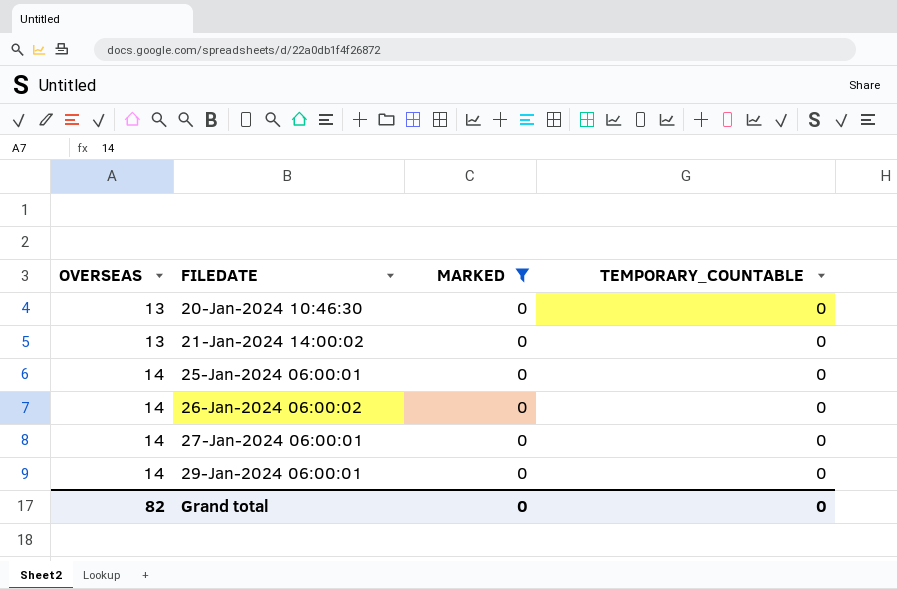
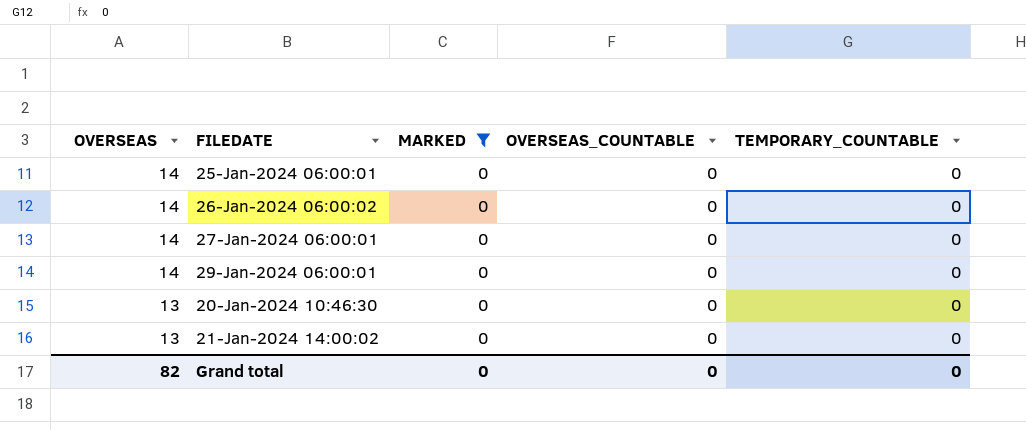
row order: OVERSEAS ascending -> OVERSEAS descending
column OVERSEAS_COUNTABLE | position: none -> 4

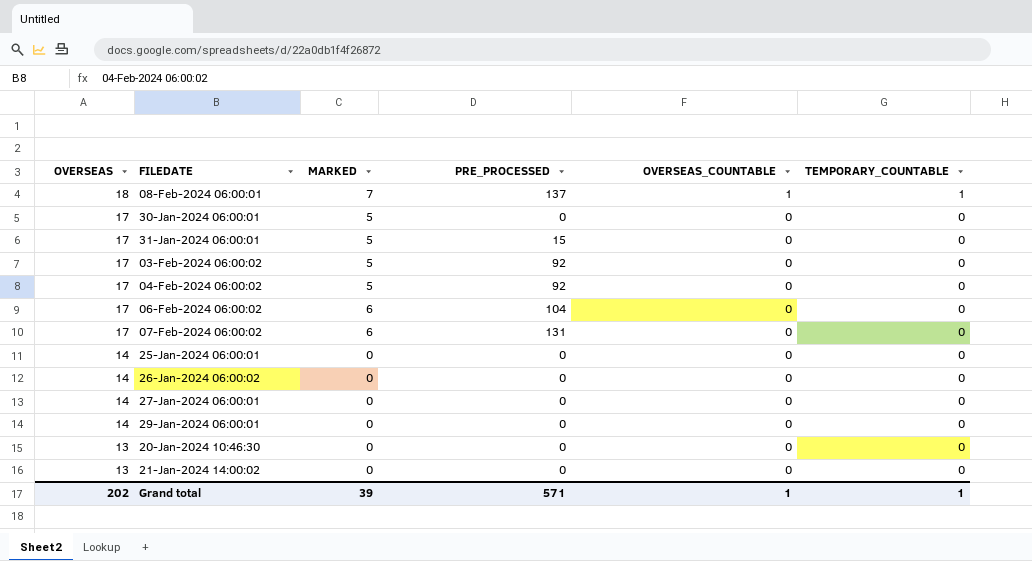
filter: MARKED = 0 -> none
column PRE_PROCESSED | position: none -> 4
Grand total | OVERSEAS: 82 -> 202
Grand total | MARKED: 0 -> 39
Grand total | OVERSEAS_COUNTABLE: 0 -> 1
Grand total | TEMPORARY_COUNTABLE: 0 -> 1

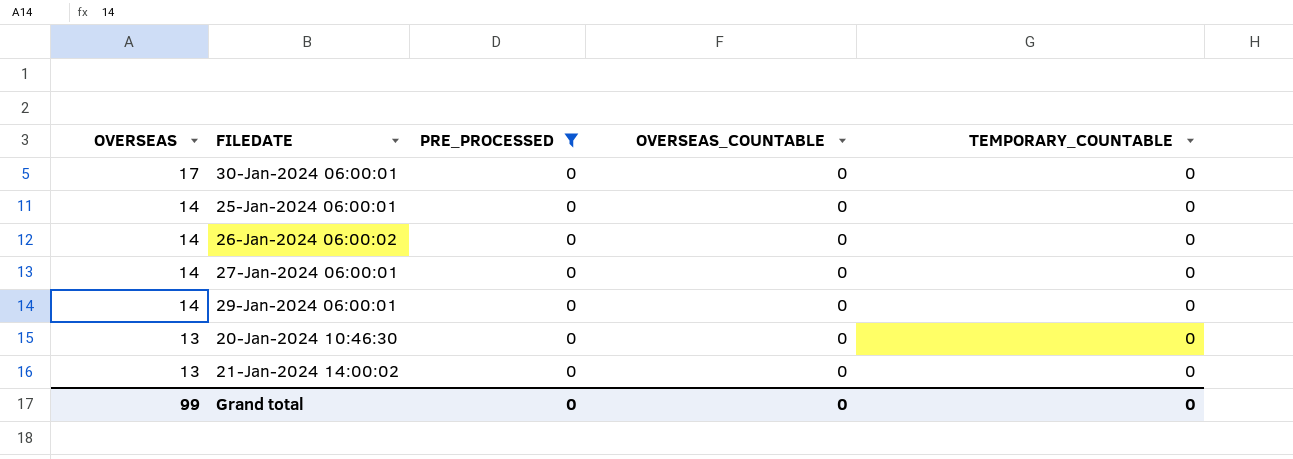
filter: none -> PRE_PROCESSED = 0
column MARKED | position: 3 -> none
Grand total | OVERSEAS: 202 -> 99
Grand total | PRE_PROCESSED: 571 -> 0
Grand total | OVERSEAS_COUNTABLE: 1 -> 0
Grand total | TEMPORARY_COUNTABLE: 1 -> 0

